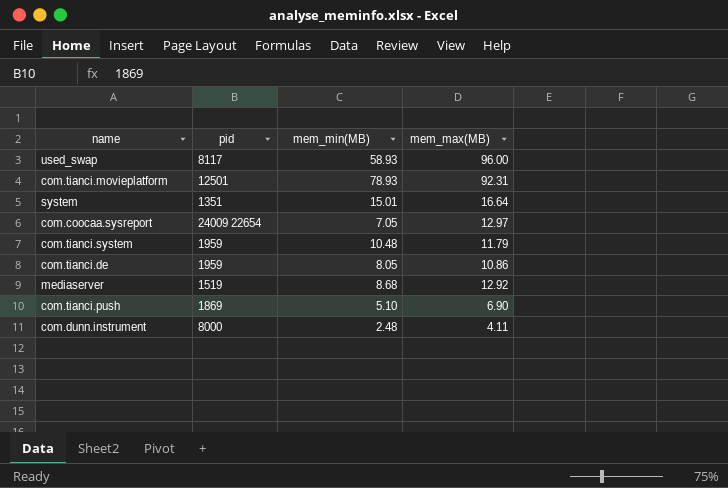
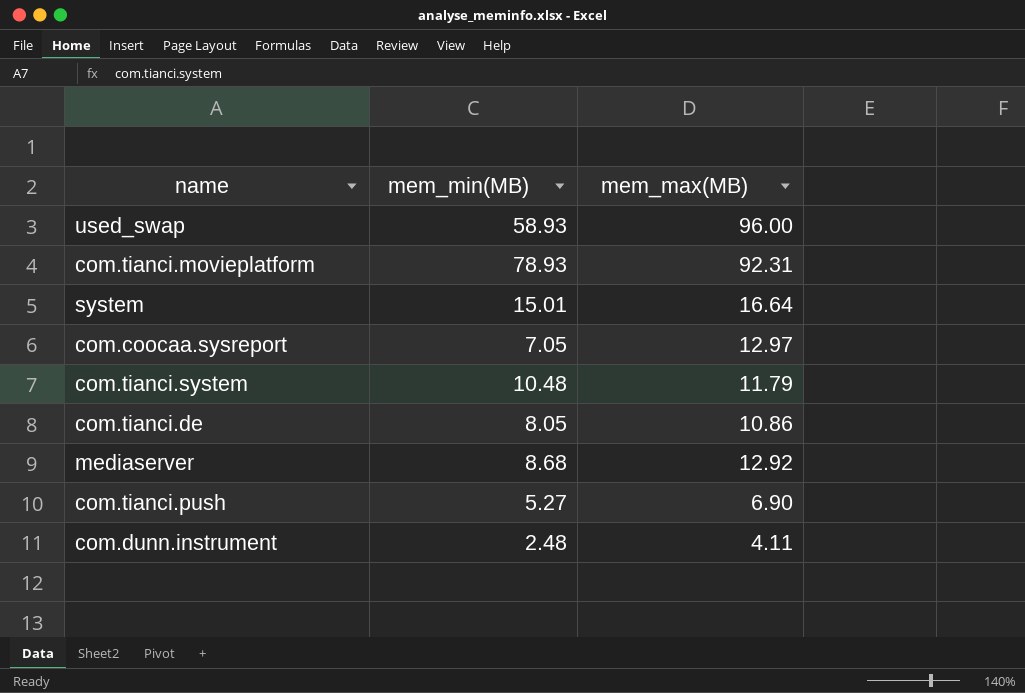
column pid | position: 2 -> none
com.tianci.push | mem_min(MB): 5.10 -> 5.27

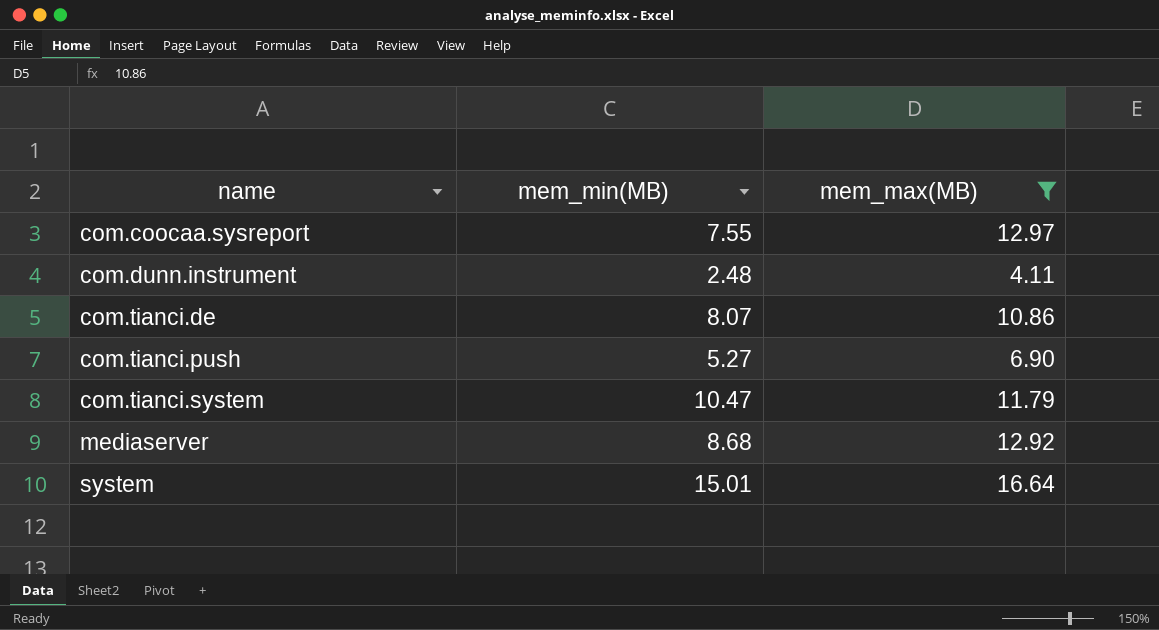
filter: none -> mem_max(MB) <= 16.64
row order: none -> name ascending
com.coocaa.sysreport | mem_min(MB): 7.05 -> 7.55
com.tianci.de | mem_min(MB): 8.05 -> 8.07
com.tianci.system | mem_min(MB): 10.48 -> 10.47

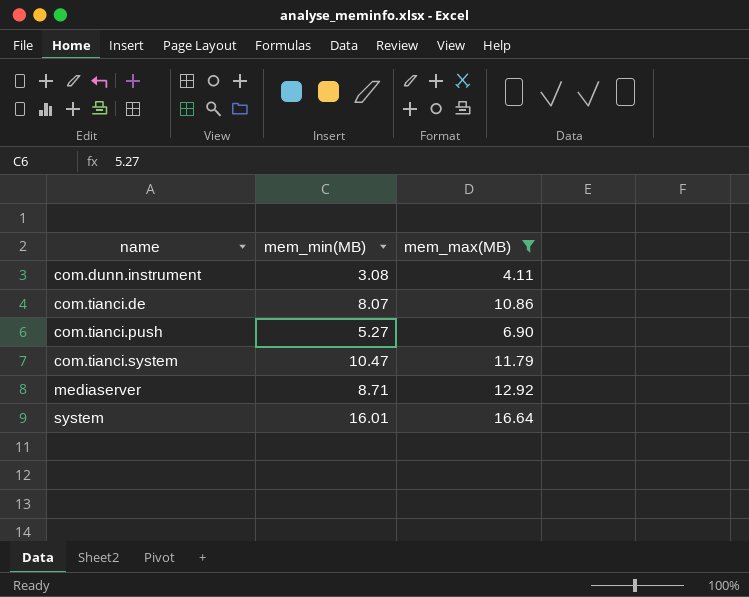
row com.coocaa.sysreport: 7.55 | 12.97 -> none
com.dunn.instrument | mem_min(MB): 2.48 -> 3.08
mediaserver | mem_min(MB): 8.68 -> 8.71
system | mem_min(MB): 15.01 -> 16.01

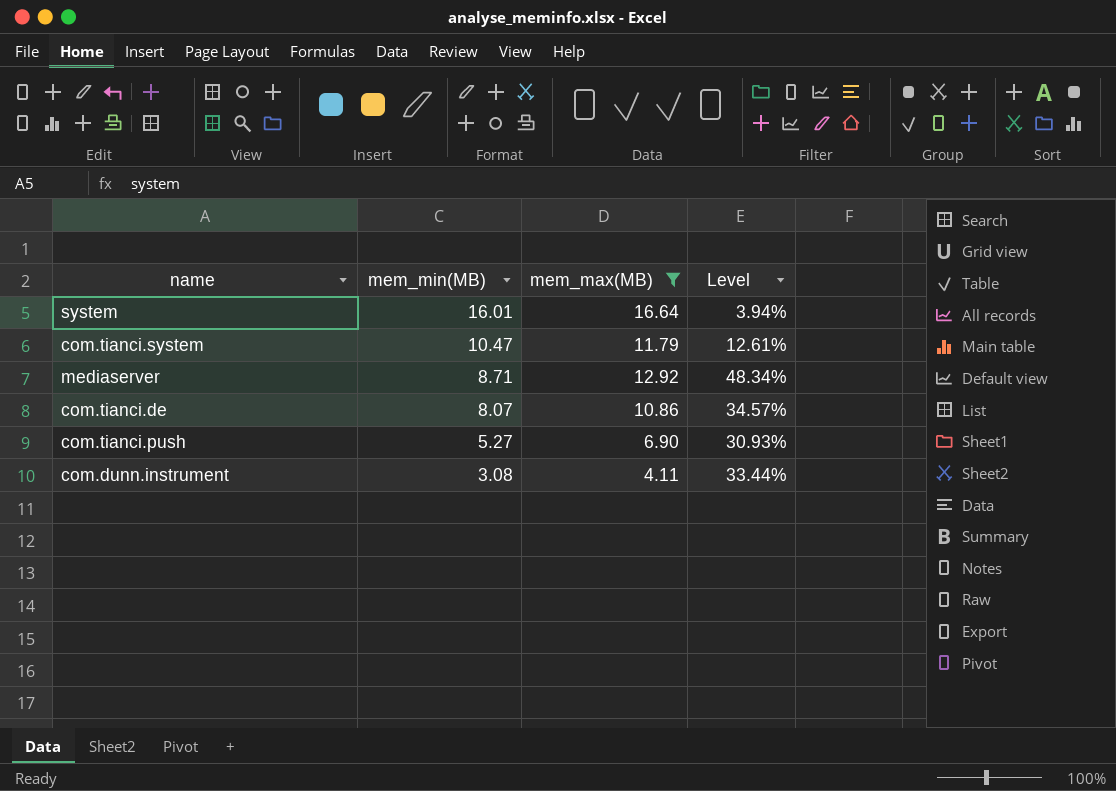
row order: name ascending -> mem_min(MB) descending
column Level | formula: none -> ([mem_max(MB)] - [mem_min(MB)]) / [mem_min(MB)]

